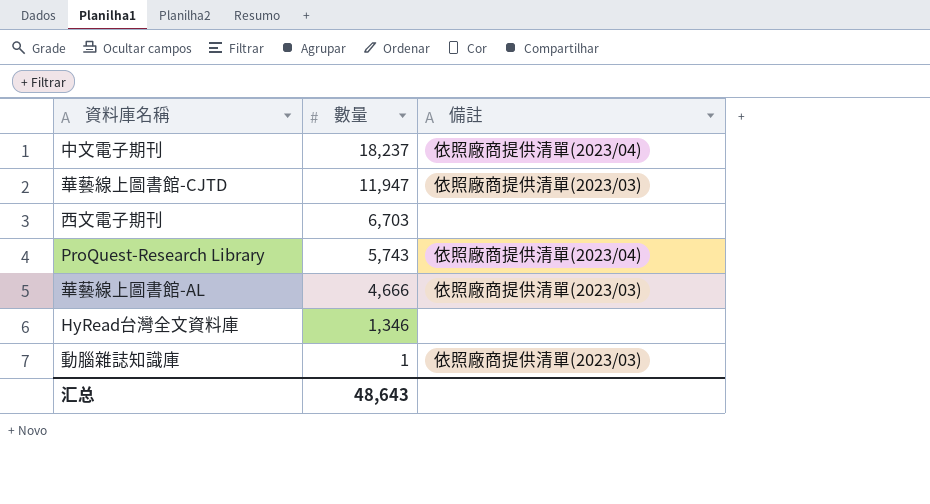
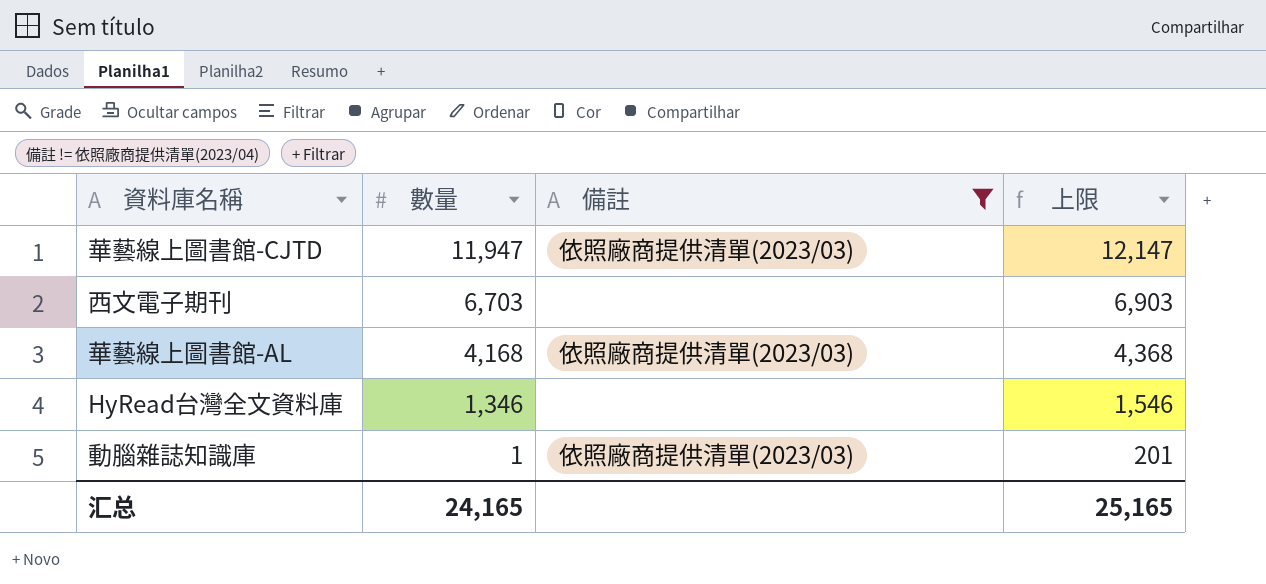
filter: none -> 備註 != 依照廠商提供清單(2023/04)
column 上限 | formula: none -> [數量] + 200
華藝線上圖書館-AL | 數量: 4,666 -> 4,168
汇总 | 數量: 48,643 -> 24,165

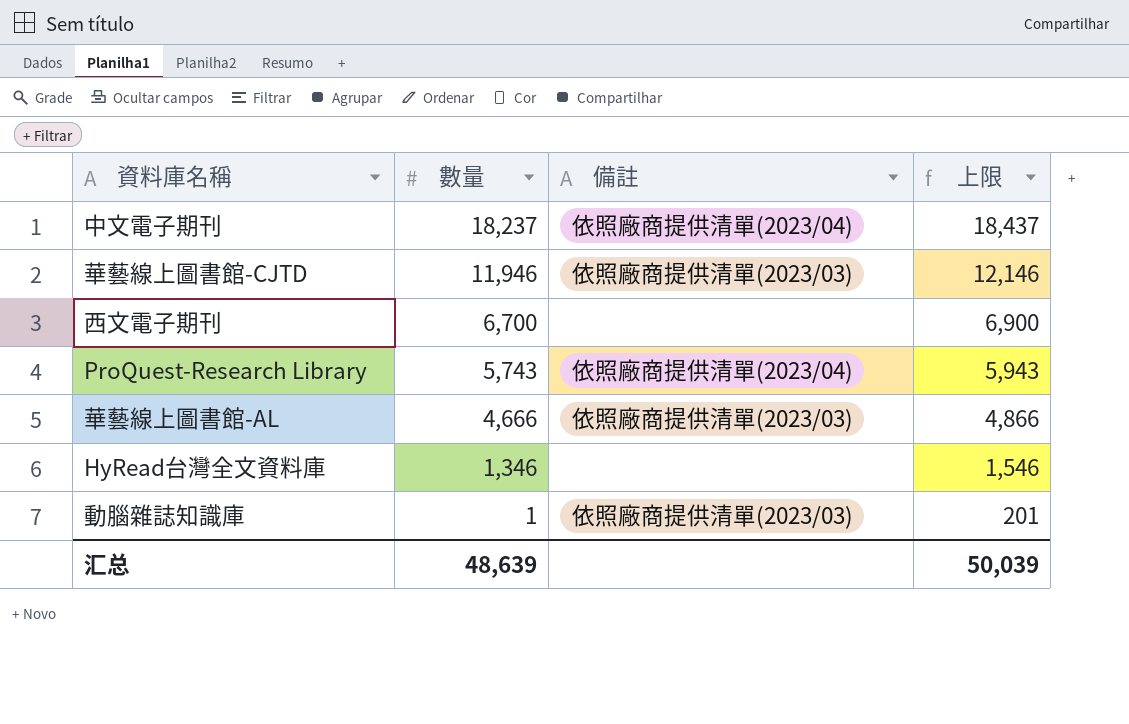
filter: 備註 != 依照廠商提供清單(2023/04) -> none
華藝線上圖書館-CJTD | 數量: 11,947 -> 11,946
華藝線上圖書館-CJTD | 上限: 12,147 -> 12,146
西文電子期刊 | 數量: 6,703 -> 6,700
西文電子期刊 | 上限: 6,903 -> 6,900
華藝線上圖書館-AL | 數量: 4,168 -> 4,666
華藝線上圖書館-AL | 上限: 4,368 -> 4,866
汇总 | 數量: 24,165 -> 48,639
汇总 | 上限: 25,165 -> 50,039

